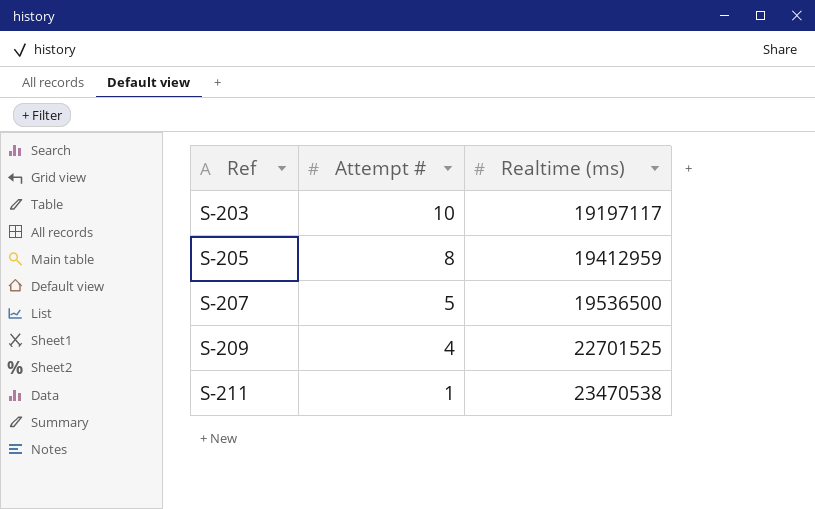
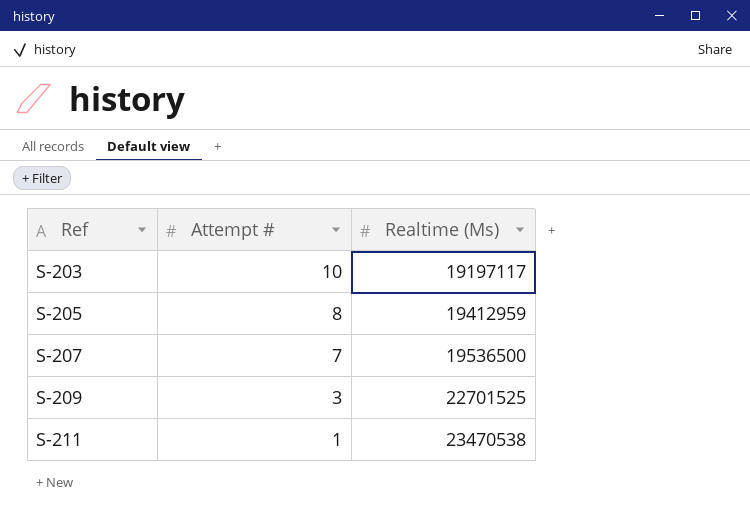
column name: Realtime (ms) -> Realtime (Ms)
S-207 | Attempt #: 5 -> 7
S-209 | Attempt #: 4 -> 3

